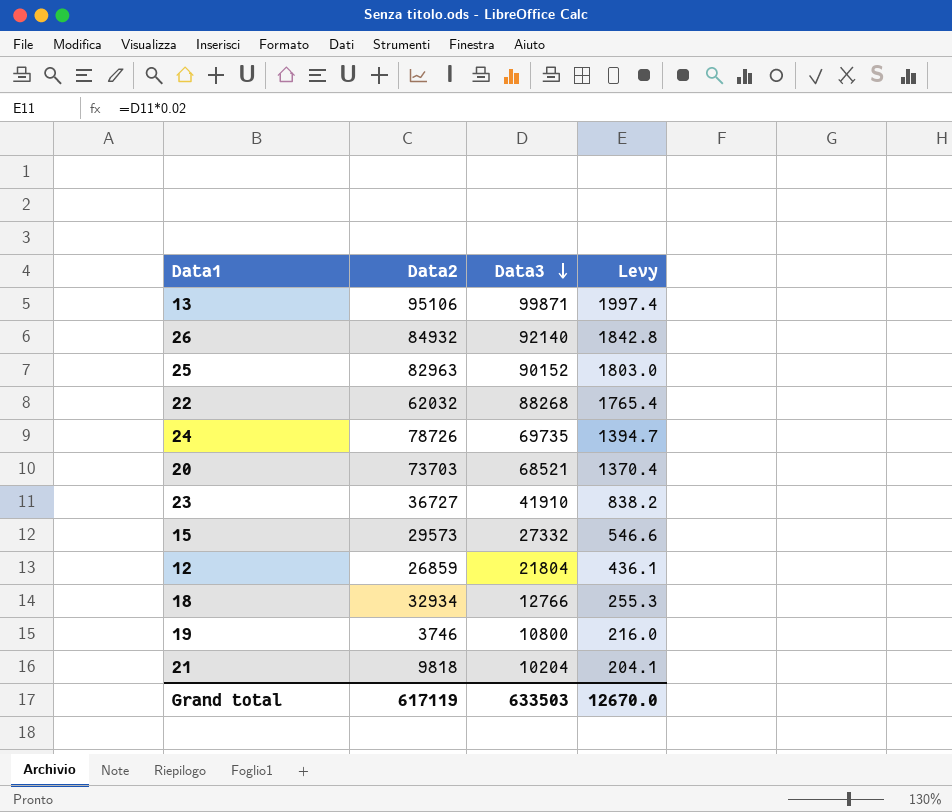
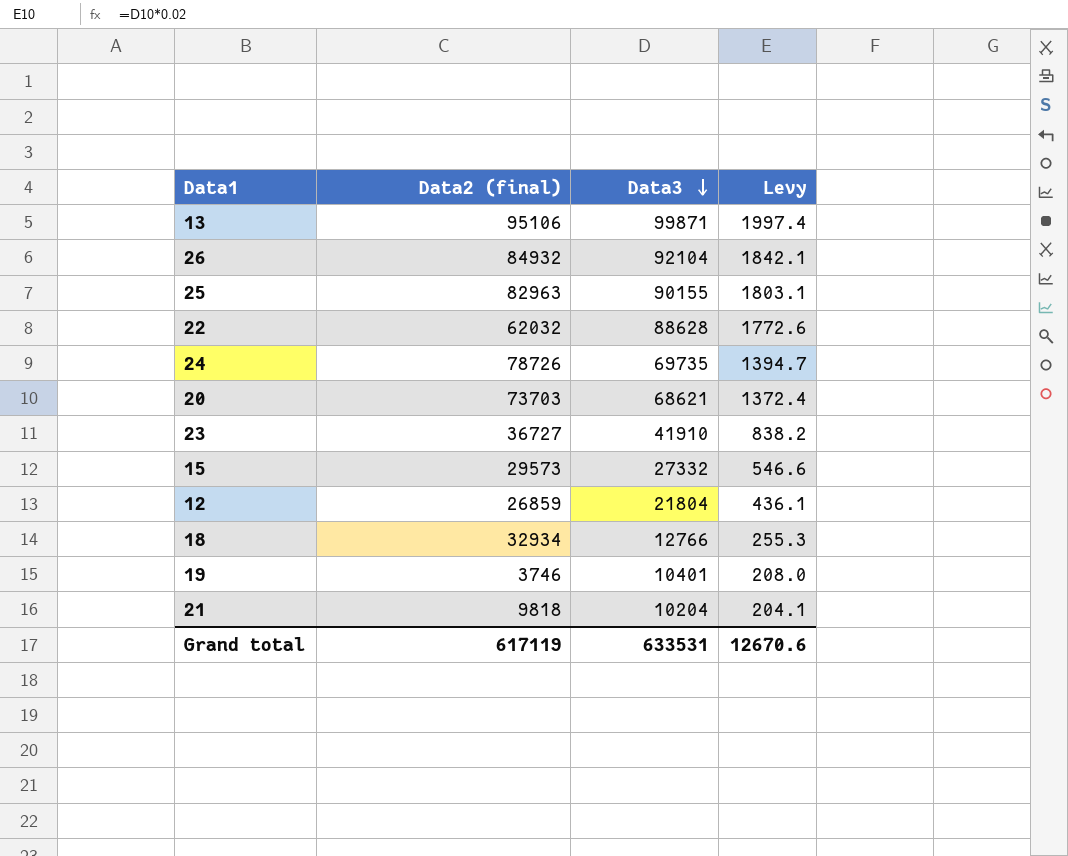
column name: Data2 -> Data2 (final)
26 | Data3: 92140 -> 92104
26 | Levy: 1842.8 -> 1842.1
25 | Data3: 90152 -> 90155
25 | Levy: 1803.0 -> 1803.1
22 | Data3: 88268 -> 88628
22 | Levy: 1765.4 -> 1772.6
20 | Data3: 68521 -> 68621
20 | Levy: 1370.4 -> 1372.4
19 | Data3: 10800 -> 10401
19 | Levy: 216.0 -> 208.0
Grand total | Data3: 633503 -> 633531
Grand total | Levy: 12670.0 -> 12670.6

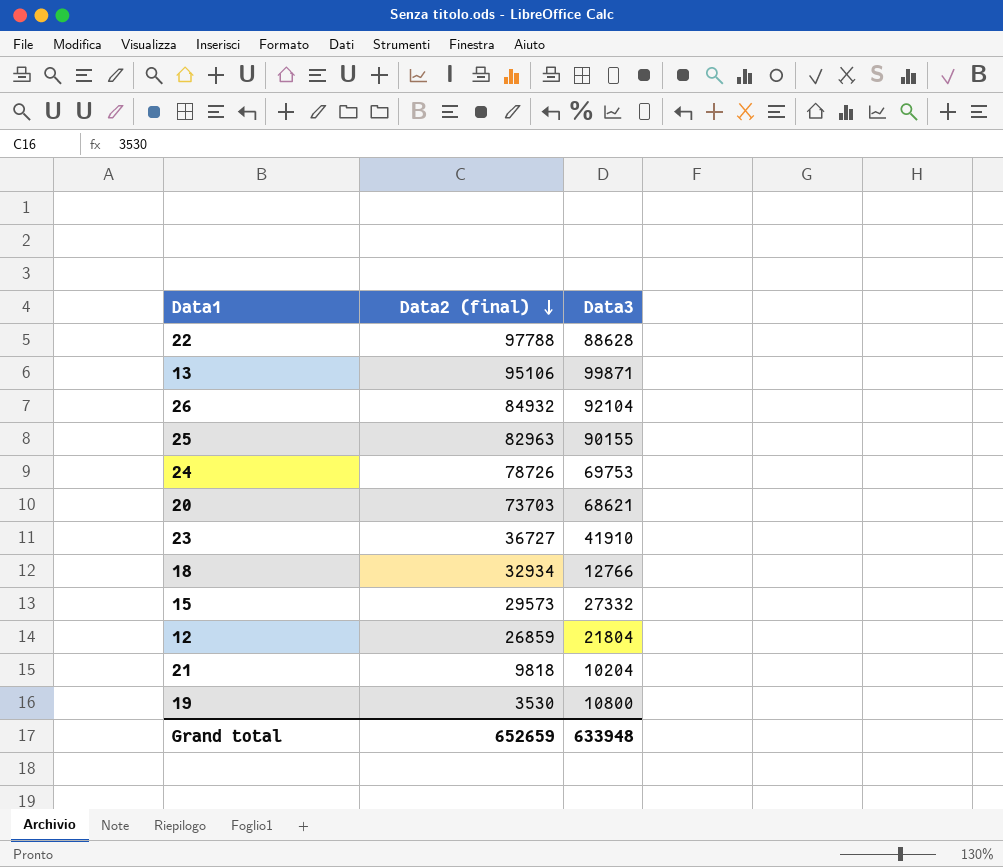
row order: Data3 descending -> Data2 (final) descending
column Levy | formula: [Data3] * 0.02 -> none
22 | Data2 (final): 62032 -> 97788
24 | Data3: 69735 -> 69753
19 | Data2 (final): 3746 -> 3530
19 | Data3: 10401 -> 10800
Grand total | Data2 (final): 617119 -> 652659
Grand total | Data3: 633531 -> 633948

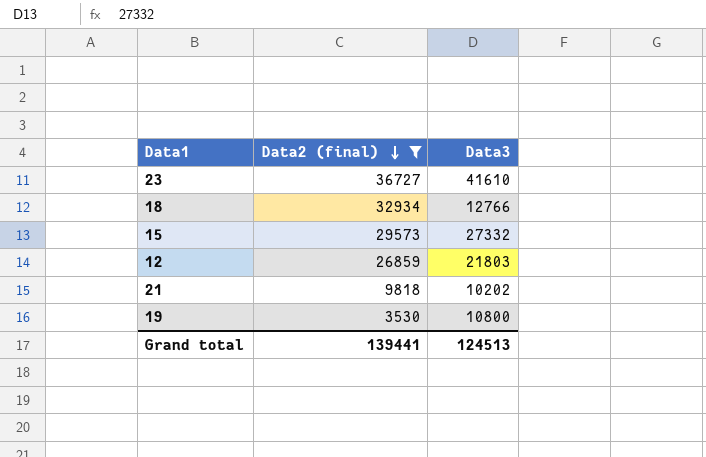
filter: none -> Data2 (final) <= 36727
23 | Data3: 41910 -> 41610
12 | Data3: 21804 -> 21803
21 | Data3: 10204 -> 10202
Grand total | Data2 (final): 652659 -> 139441
Grand total | Data3: 633948 -> 124513

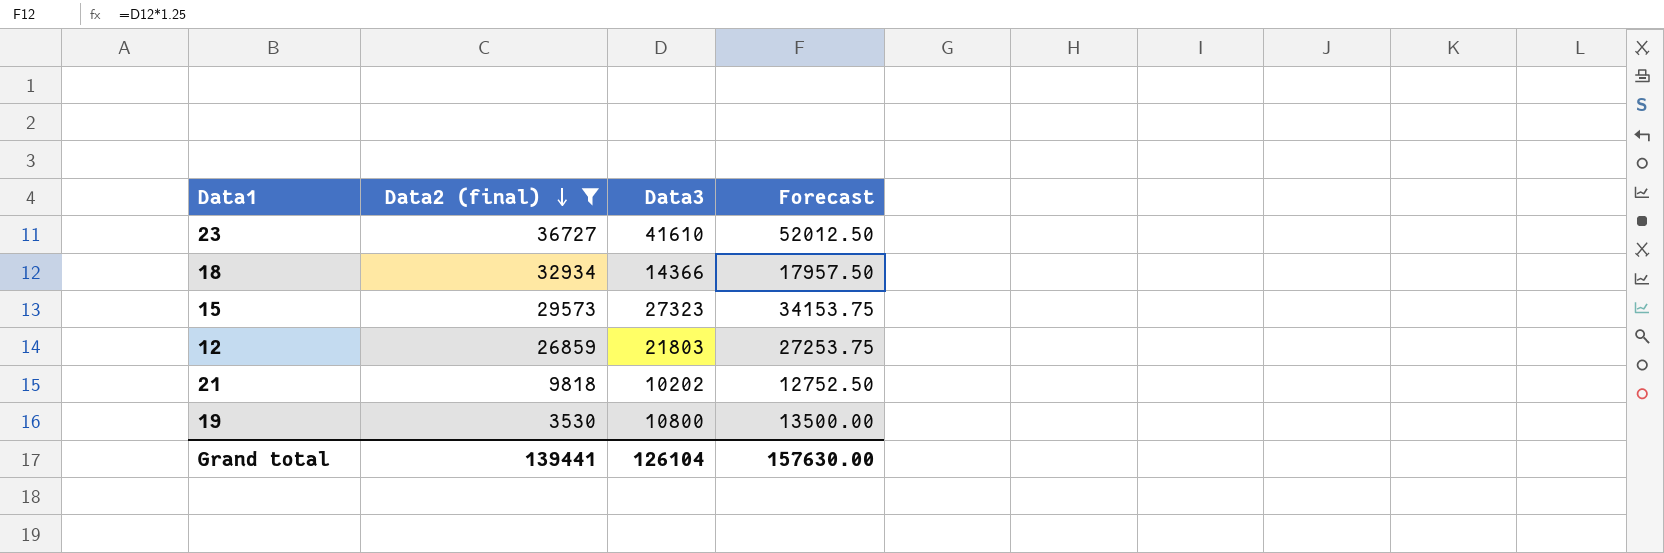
column Forecast | formula: none -> [Data3] * 1.25
18 | Data3: 12766 -> 14366
15 | Data3: 27332 -> 27323
Grand total | Data3: 124513 -> 126104

